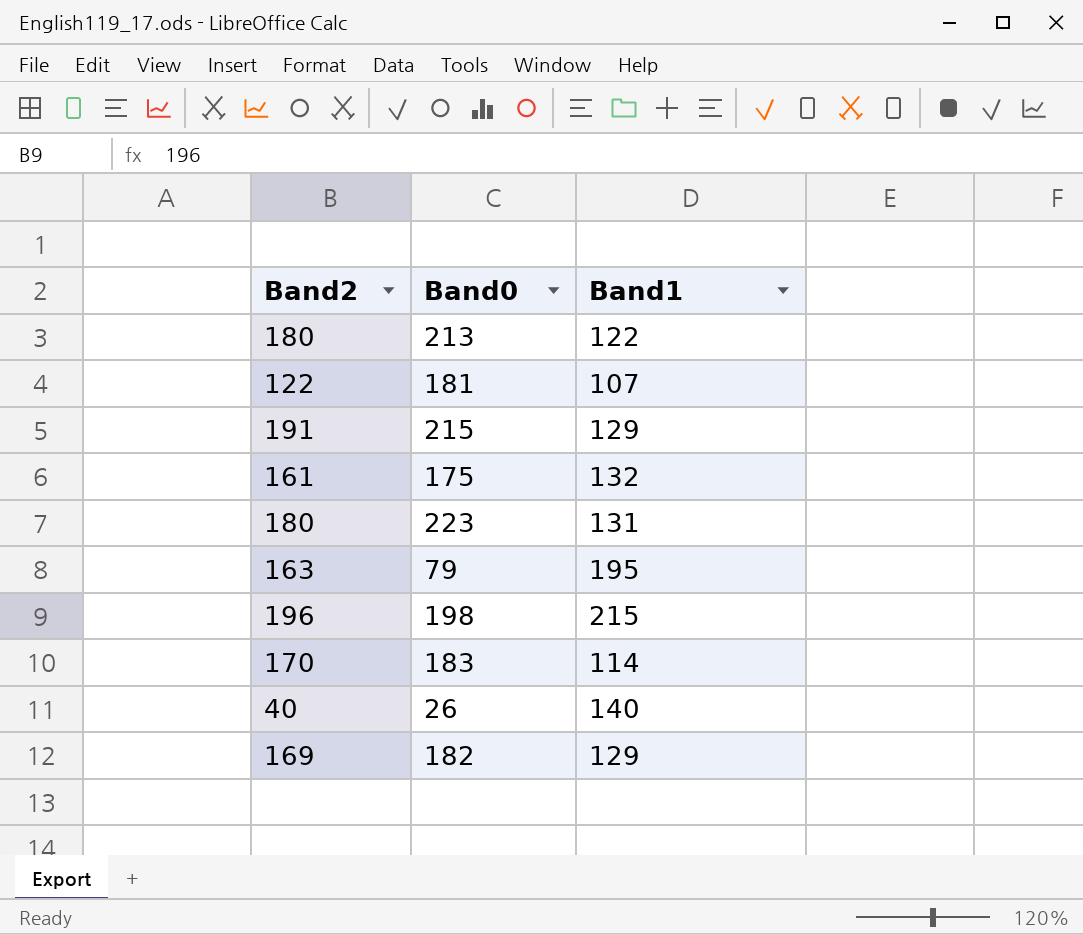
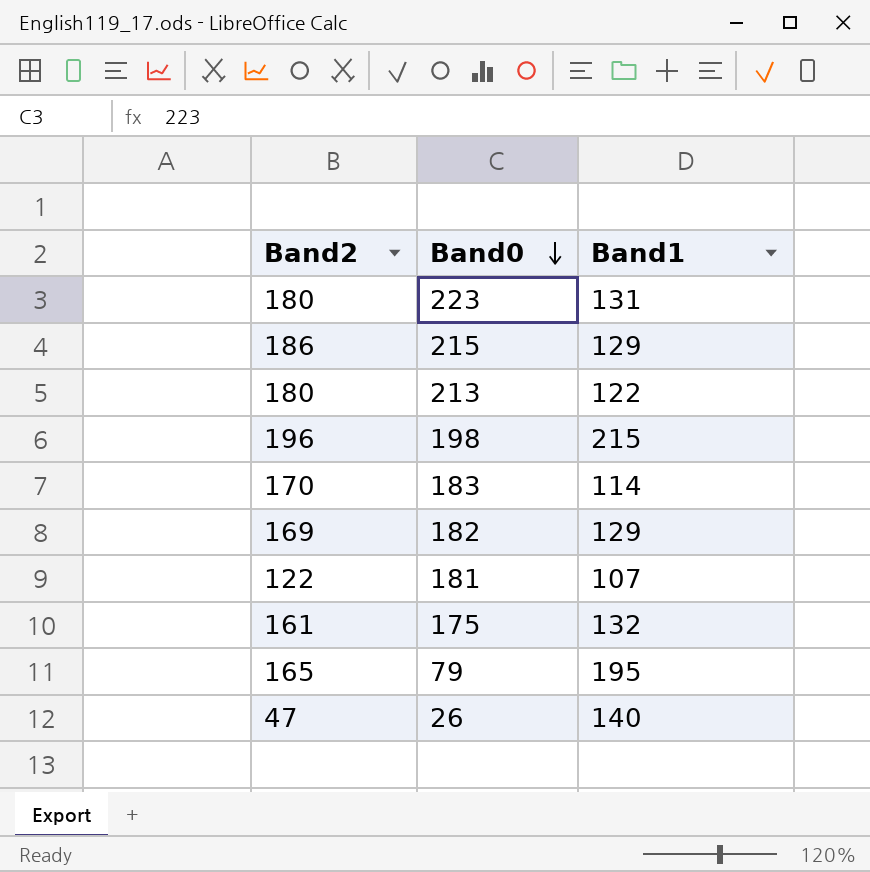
row order: none -> Band0 descending
215 | Band2: 191 -> 186
79 | Band2: 163 -> 165
26 | Band2: 40 -> 47

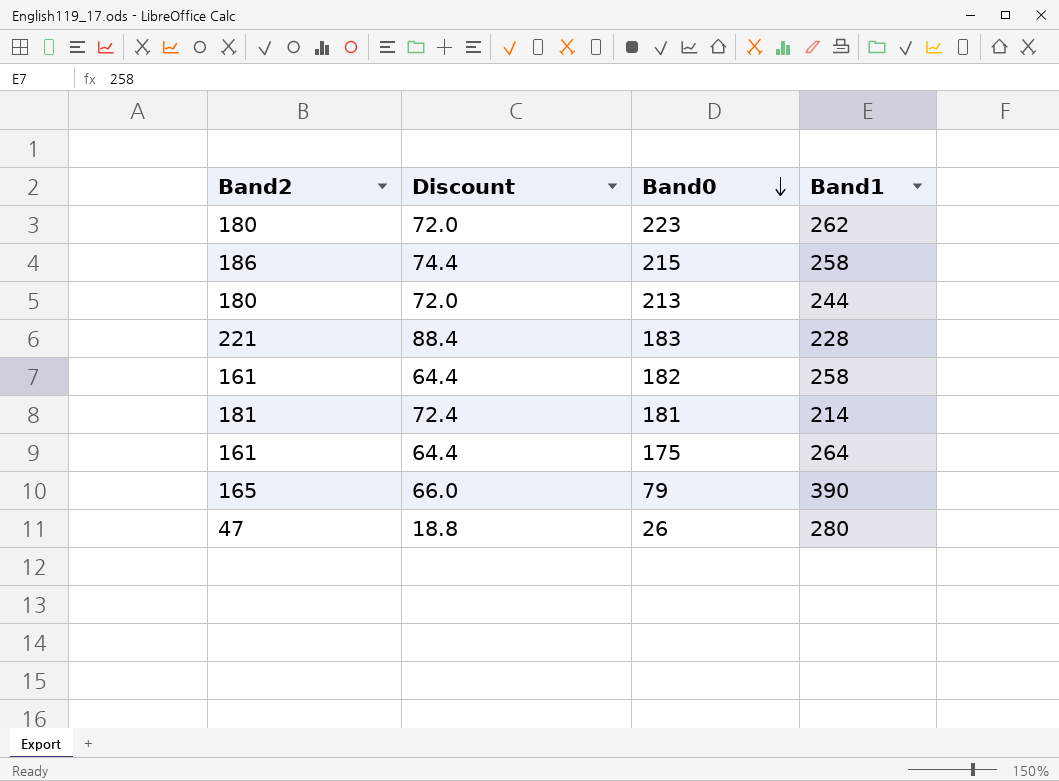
column Discount | formula: none -> [Band2] * 0.4
row 198: 196 | 215 -> none
223 | Band1: 131 -> 262
215 | Band1: 129 -> 258
213 | Band1: 122 -> 244
183 | Band2: 170 -> 221
183 | Band1: 114 -> 228
182 | Band2: 169 -> 161
182 | Band1: 129 -> 258
181 | Band2: 122 -> 181
181 | Band1: 107 -> 214
175 | Band1: 132 -> 264
79 | Band1: 195 -> 390
26 | Band1: 140 -> 280

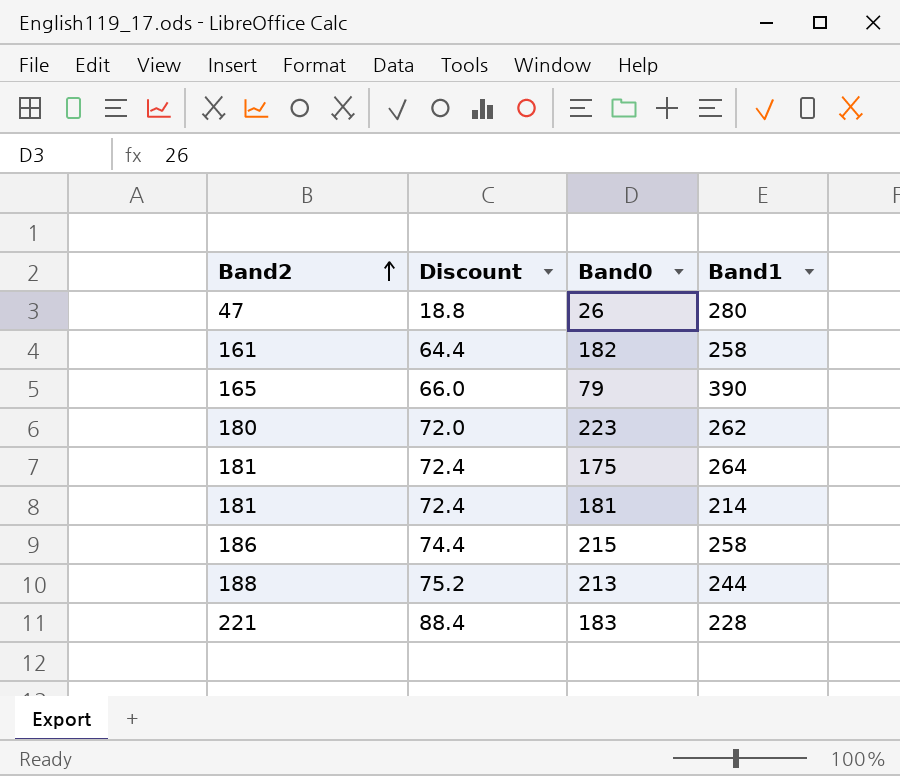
row order: Band0 descending -> Band2 ascending
175 | Band2: 161 -> 181
175 | Discount: 64.4 -> 72.4
213 | Band2: 180 -> 188
213 | Discount: 72.0 -> 75.2

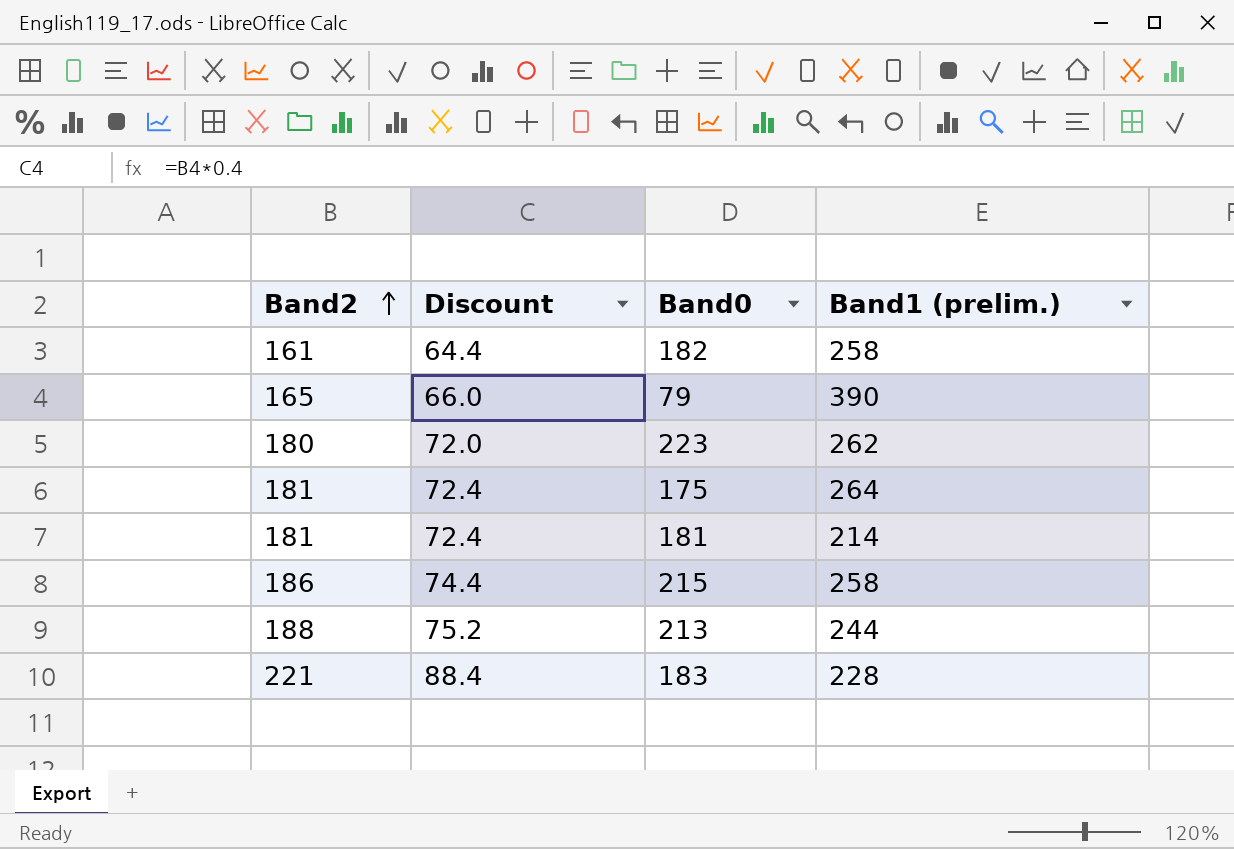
column name: Band1 -> Band1 (prelim.)
row 26: 47 | 18.8 | 280 -> none

